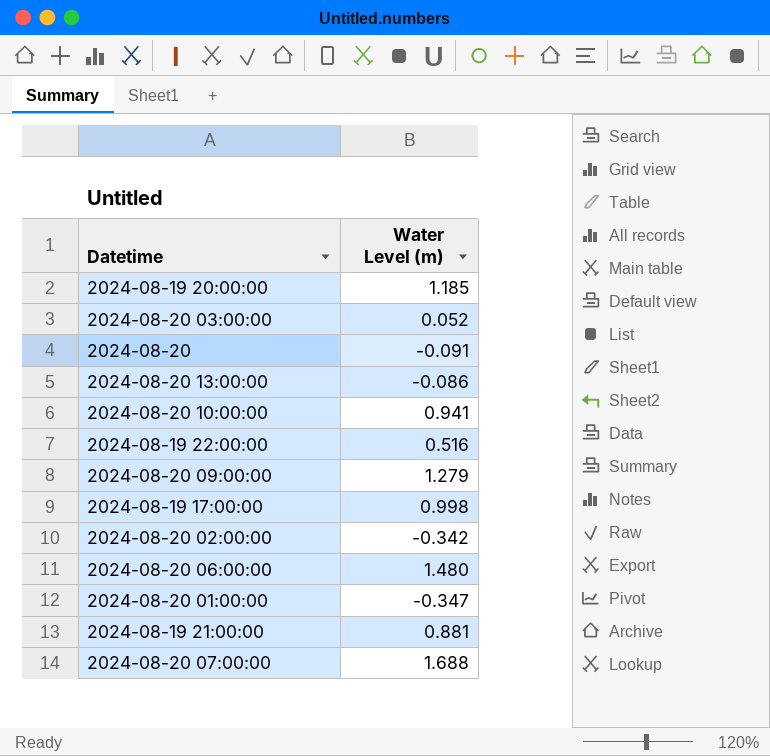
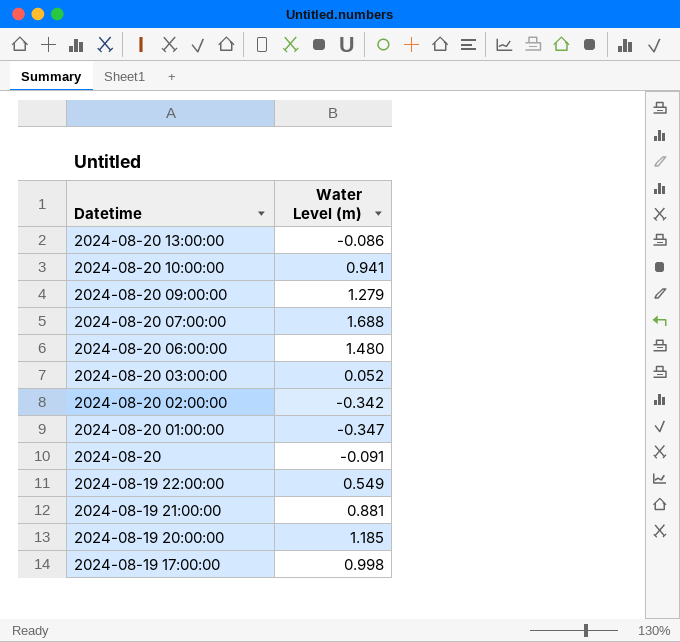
row order: none -> Datetime descending
2024-08-19 22:00:00 | Water Level (m): 0.516 -> 0.549

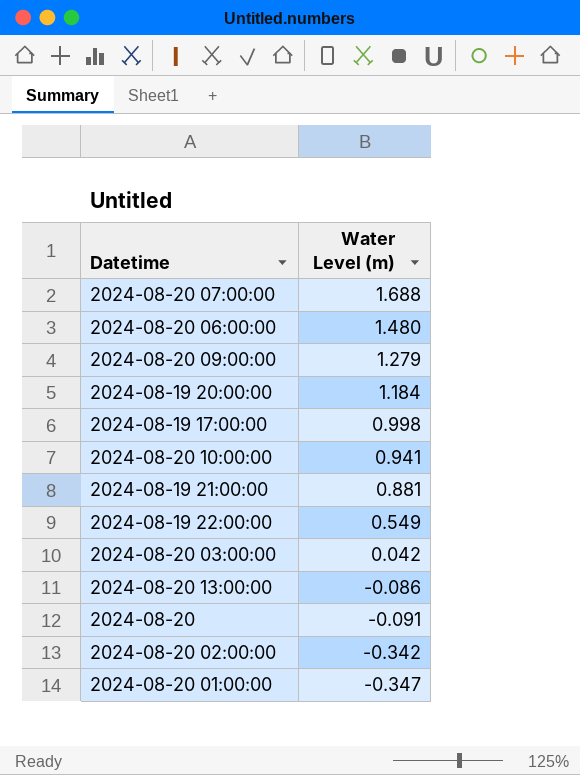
row order: Datetime descending -> Water Level (m) descending
2024-08-19 20:00:00 | Water Level (m): 1.185 -> 1.184
2024-08-20 03:00:00 | Water Level (m): 0.052 -> 0.042

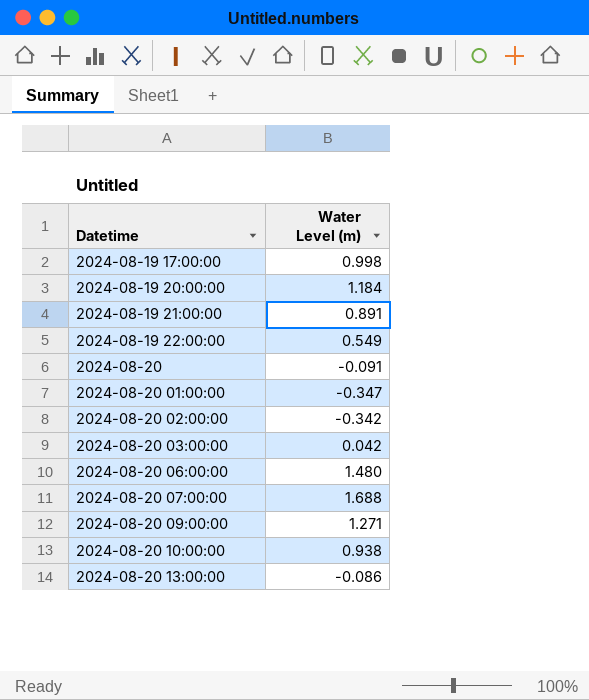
row order: Water Level (m) descending -> Datetime ascending
2024-08-19 21:00:00 | Water Level (m): 0.881 -> 0.891
2024-08-20 09:00:00 | Water Level (m): 1.279 -> 1.271
2024-08-20 10:00:00 | Water Level (m): 0.941 -> 0.938

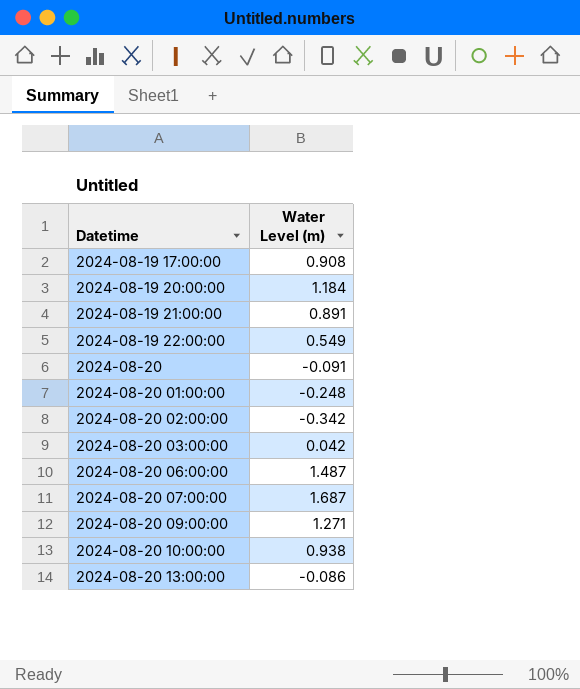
2024-08-19 17:00:00 | Water Level (m): 0.998 -> 0.908
2024-08-20 01:00:00 | Water Level (m): -0.347 -> -0.248
2024-08-20 06:00:00 | Water Level (m): 1.480 -> 1.487
2024-08-20 07:00:00 | Water Level (m): 1.688 -> 1.687

